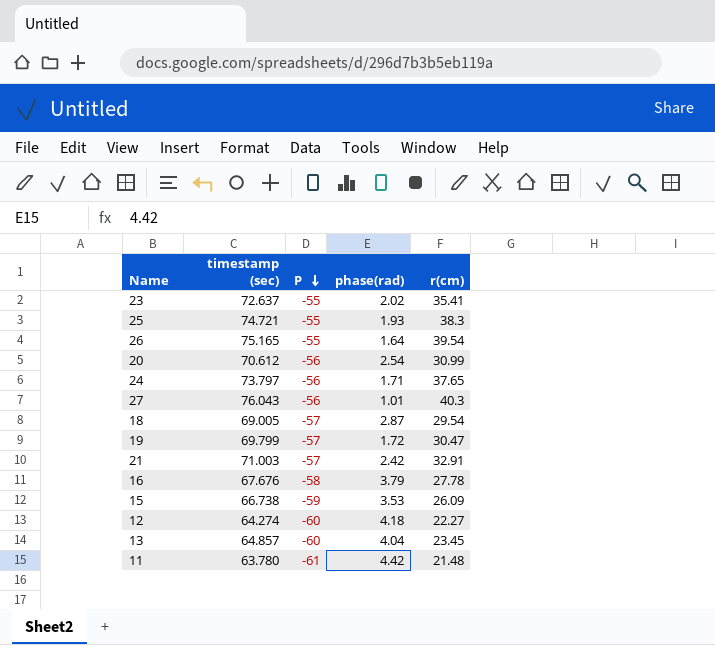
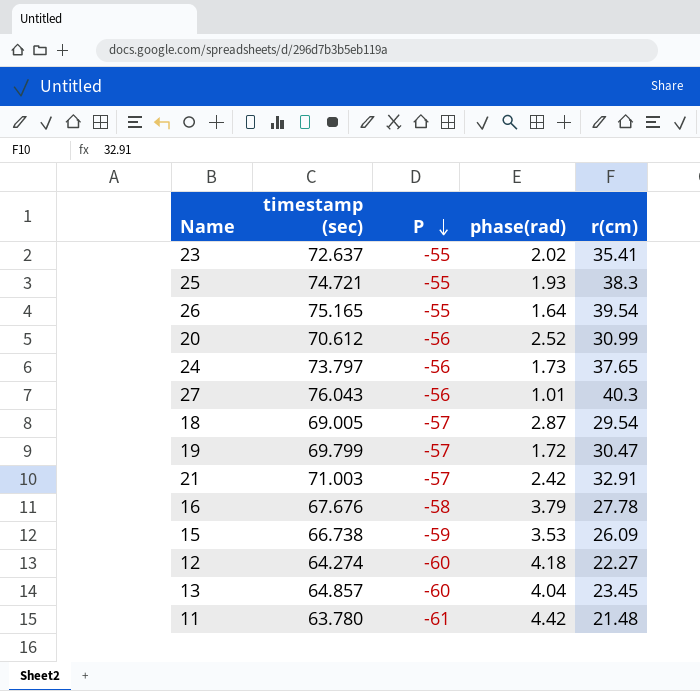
20 | phase(rad): 2.54 -> 2.52
24 | phase(rad): 1.71 -> 1.73

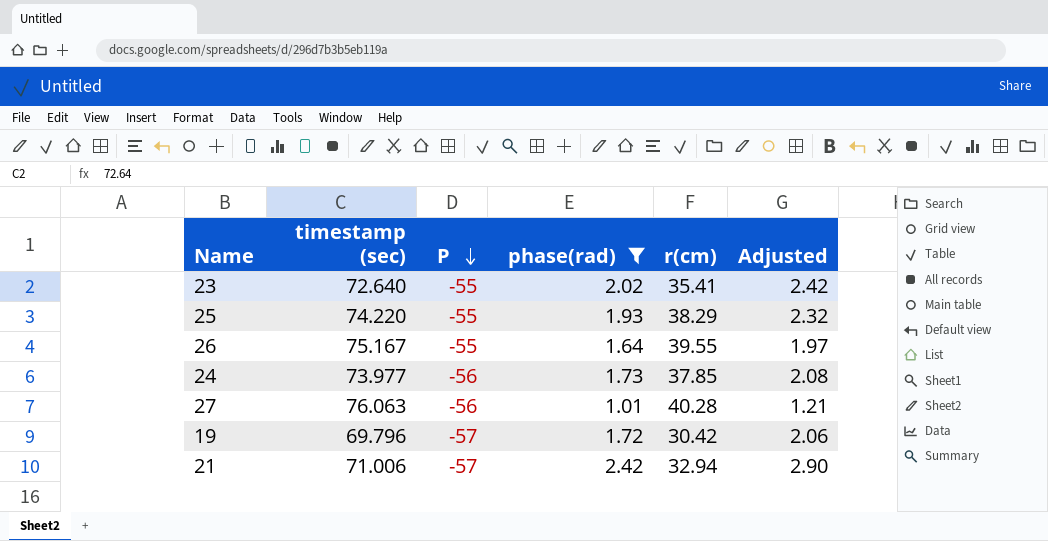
filter: none -> phase(rad) <= 2.42
column Adjusted | formula: none -> [phase(rad)] * 1.2
23 | timestamp (sec): 72.637 -> 72.640
25 | timestamp (sec): 74.721 -> 74.220
25 | r(cm): 38.3 -> 38.29
26 | timestamp (sec): 75.165 -> 75.167
26 | r(cm): 39.54 -> 39.55
24 | timestamp (sec): 73.797 -> 73.977
24 | r(cm): 37.65 -> 37.85
27 | timestamp (sec): 76.043 -> 76.063
27 | r(cm): 40.3 -> 40.28
19 | timestamp (sec): 69.799 -> 69.796
19 | r(cm): 30.47 -> 30.42
21 | timestamp (sec): 71.003 -> 71.006
21 | r(cm): 32.91 -> 32.94

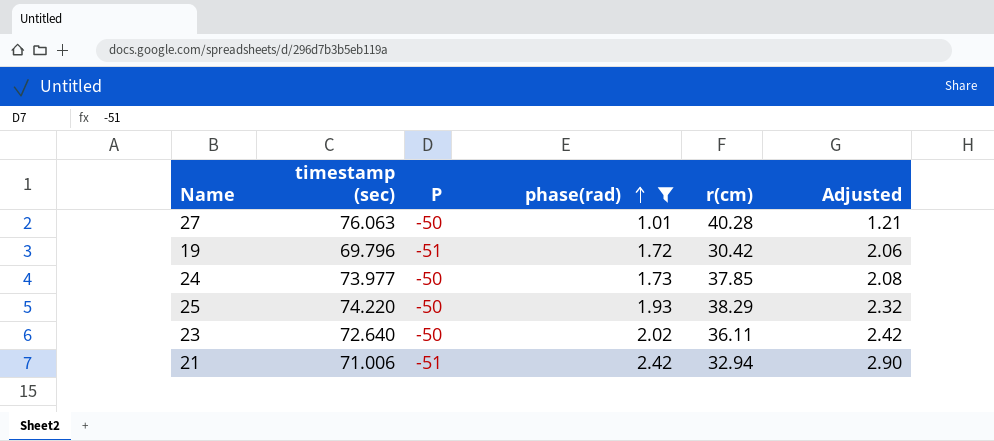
row order: P descending -> phase(rad) ascending
row 26: 75.167 | -55 | 1.64 | 39.55 | 1.97 -> none
27 | P: -56 -> -50
19 | P: -57 -> -51
24 | P: -56 -> -50
25 | P: -55 -> -50
23 | P: -55 -> -50
23 | r(cm): 35.41 -> 36.11
21 | P: -57 -> -51

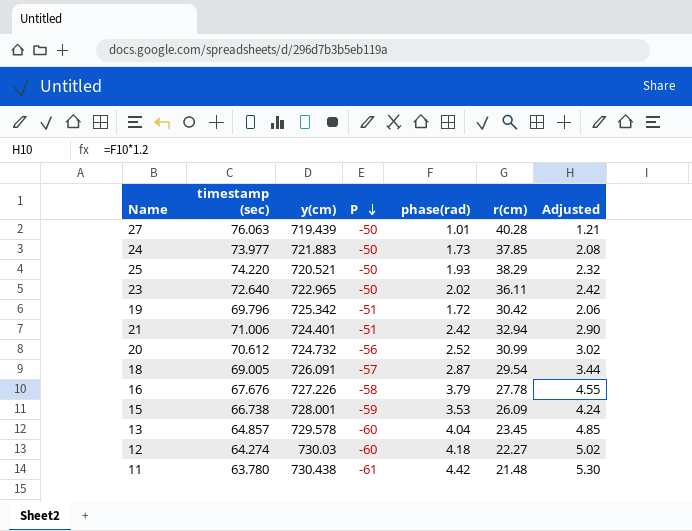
filter: phase(rad) <= 2.42 -> none
row order: phase(rad) ascending -> P descending
column y(cm) | position: none -> 3

